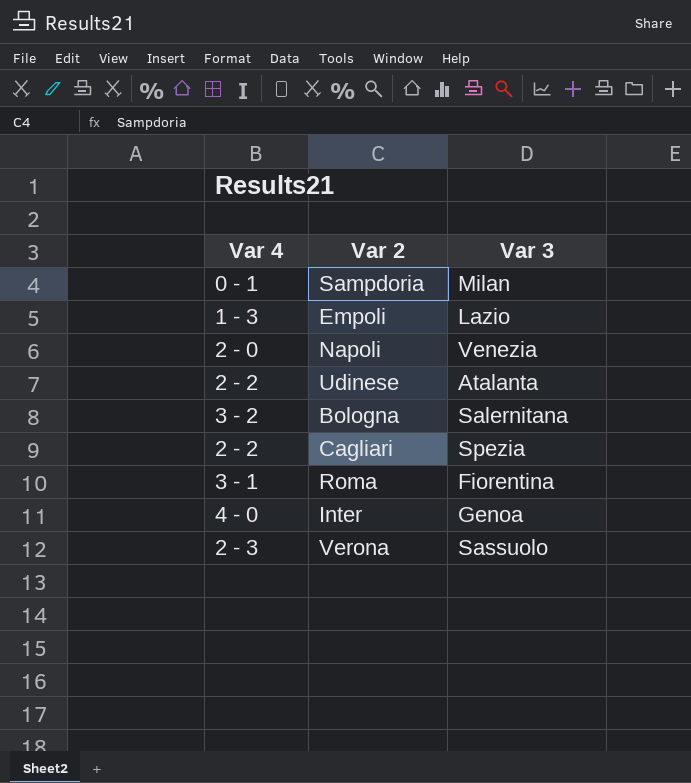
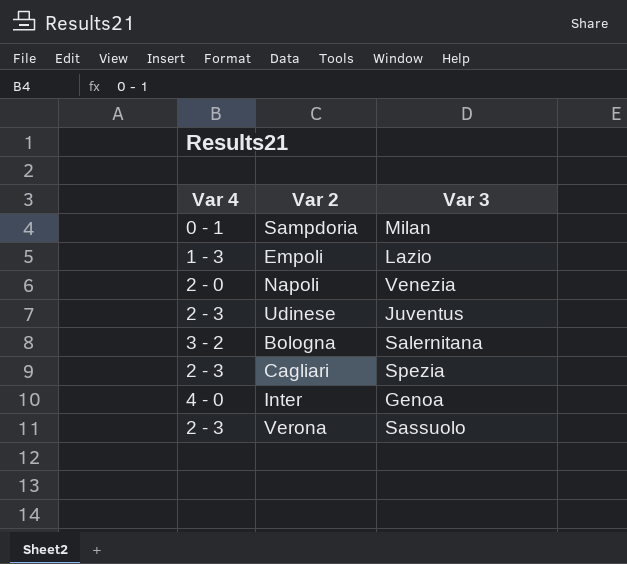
row Roma: 3 - 1 | Fiorentina -> none
Udinese | Var 4: 2 - 2 -> 2 - 3
Udinese | Var 3: Atalanta -> Juventus
Cagliari | Var 4: 2 - 2 -> 2 - 3

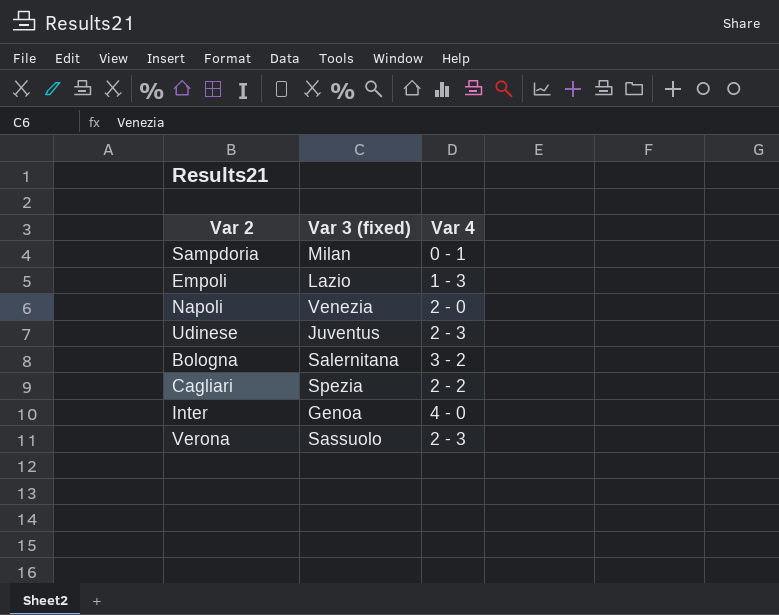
column name: Var 3 -> Var 3 (fixed)
column Var 4 | position: 1 -> 3
Cagliari | Var 4: 2 - 3 -> 2 - 2

